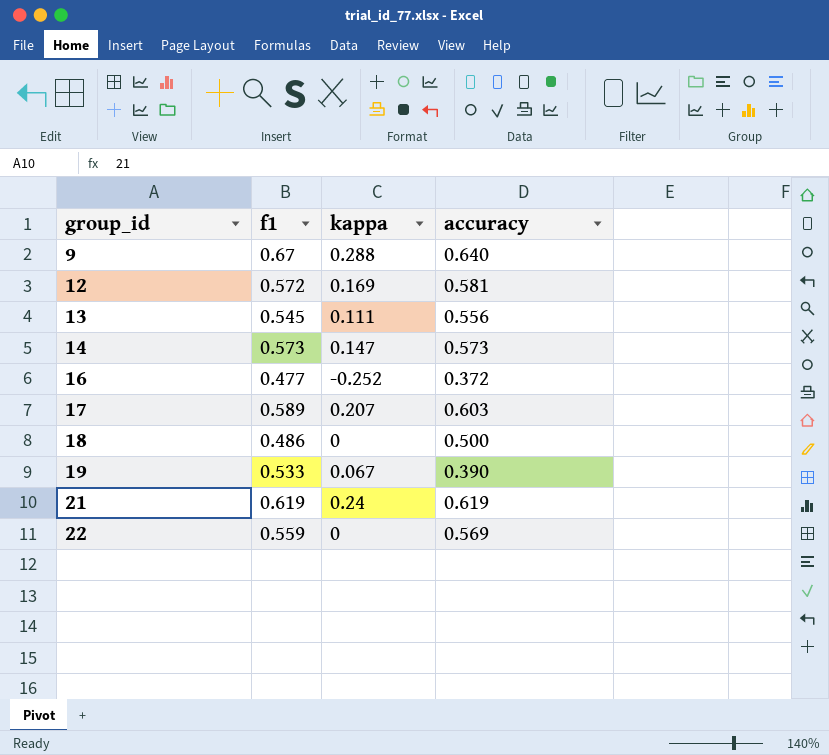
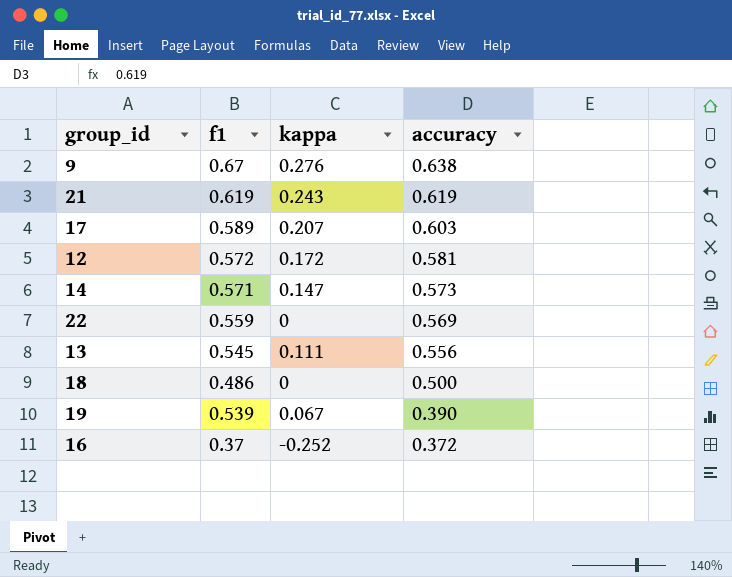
row order: group_id ascending -> accuracy descending
9 | kappa: 0.288 -> 0.276
9 | accuracy: 0.640 -> 0.638
21 | kappa: 0.24 -> 0.243
12 | kappa: 0.169 -> 0.172
14 | f1: 0.573 -> 0.571
19 | f1: 0.533 -> 0.539
16 | f1: 0.477 -> 0.37

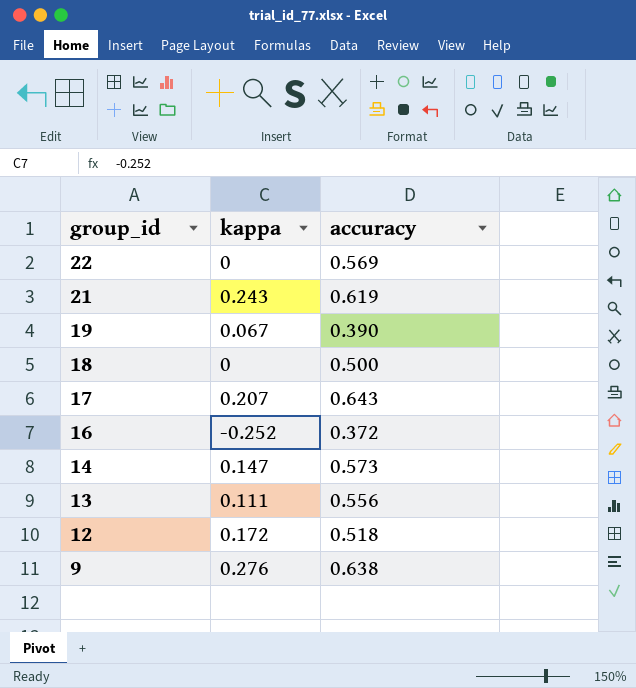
row order: accuracy descending -> group_id descending
column f1 | position: 2 -> none
17 | accuracy: 0.603 -> 0.643
12 | accuracy: 0.581 -> 0.518

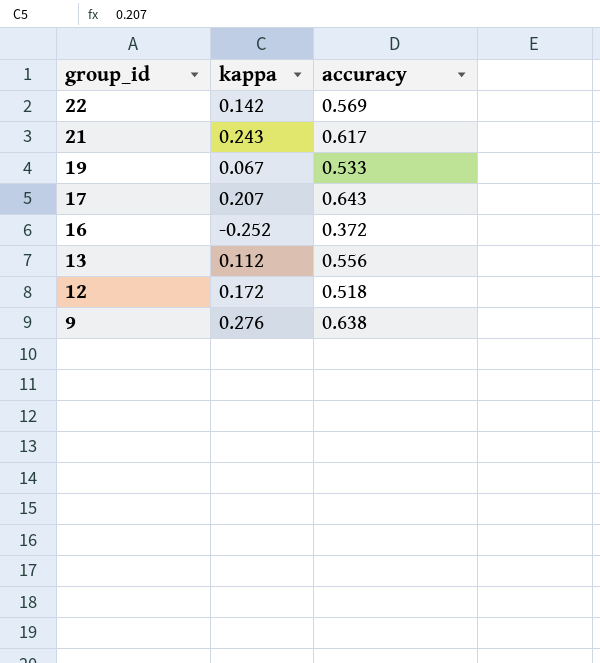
row 18: 0 | 0.500 -> none
row 14: 0.147 | 0.573 -> none
22 | kappa: 0 -> 0.142
21 | accuracy: 0.619 -> 0.617
19 | accuracy: 0.390 -> 0.533
13 | kappa: 0.111 -> 0.112

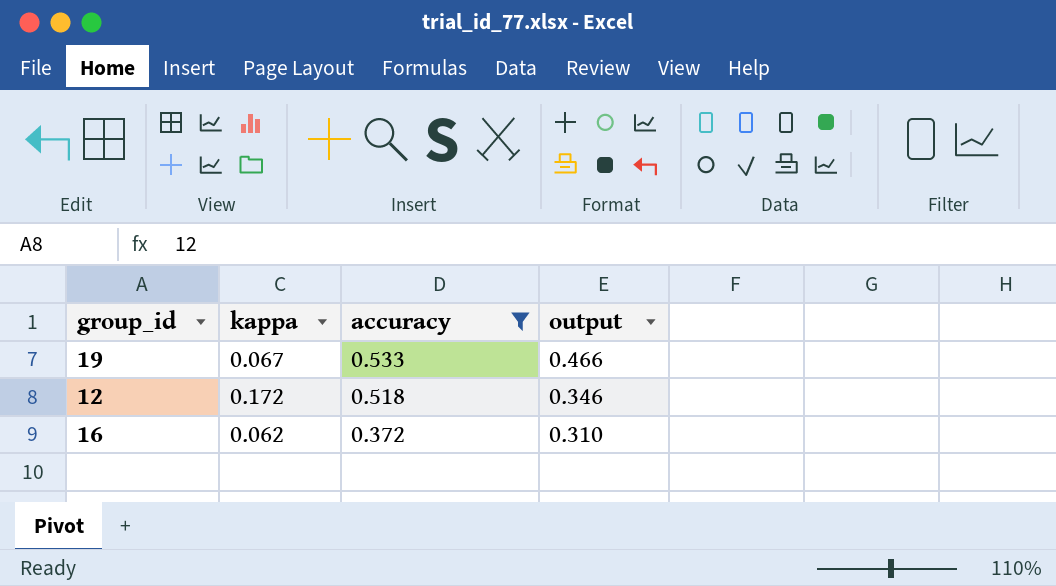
filter: none -> accuracy <= 0.533
row order: group_id descending -> accuracy descending
column output | formula: none -> [accuracy] - [kappa]
16 | kappa: -0.252 -> 0.062

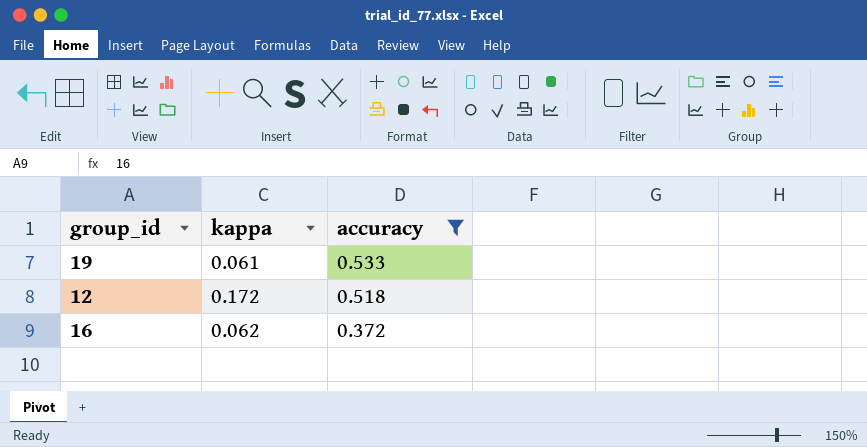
column output | formula: [accuracy] - [kappa] -> none
19 | kappa: 0.067 -> 0.061

